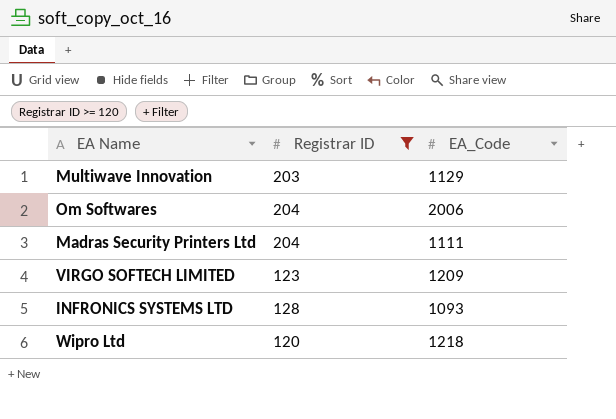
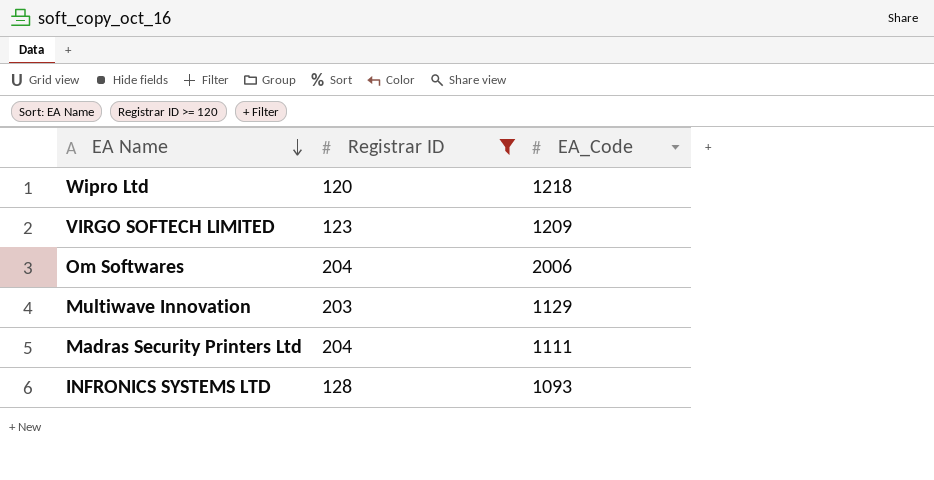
row order: none -> EA Name descending

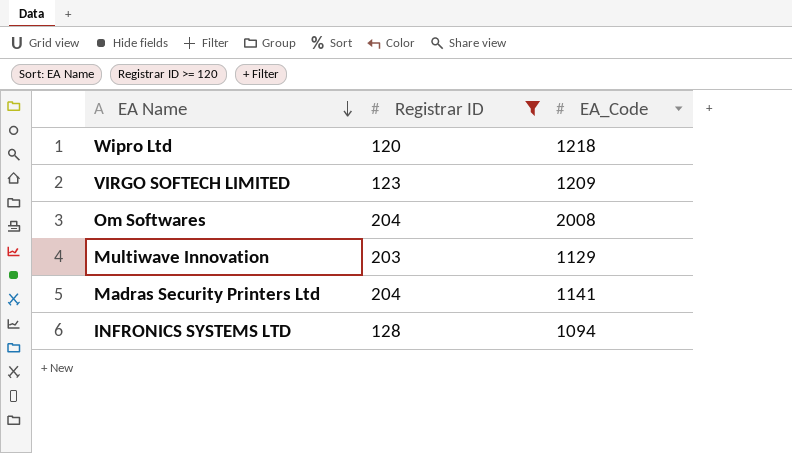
Om Softwares | EA_Code: 2006 -> 2008
Madras Security Printers Ltd | EA_Code: 1111 -> 1141
INFRONICS SYSTEMS LTD | EA_Code: 1093 -> 1094

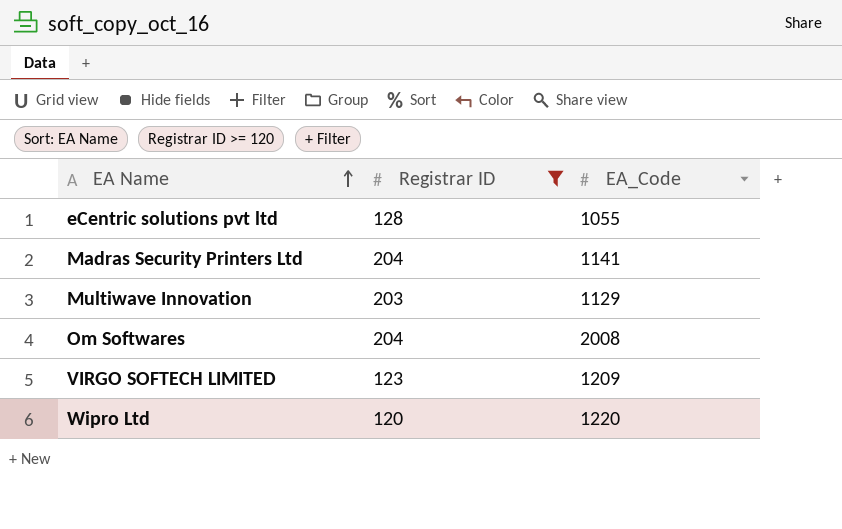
row order: EA Name descending -> EA Name ascending
row INFRONICS SYSTEMS LTD: 128 | 1094 -> none
row eCentric solutions pvt ltd: none -> 128 | 1055
Wipro Ltd | EA_Code: 1218 -> 1220

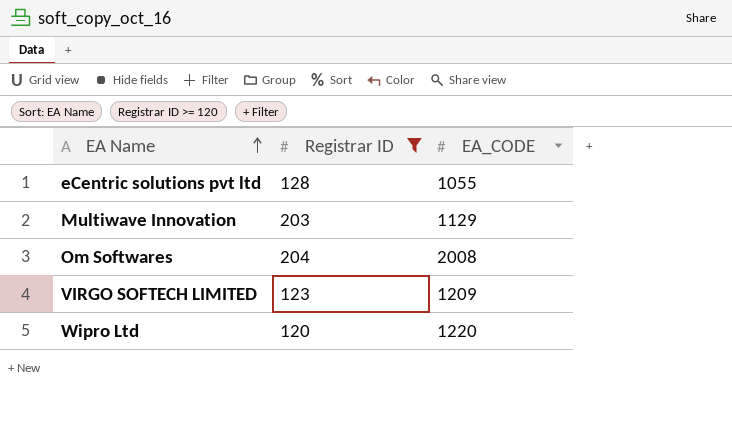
column name: EA_Code -> EA_CODE
row Madras Security Printers Ltd: 204 | 1141 -> none

